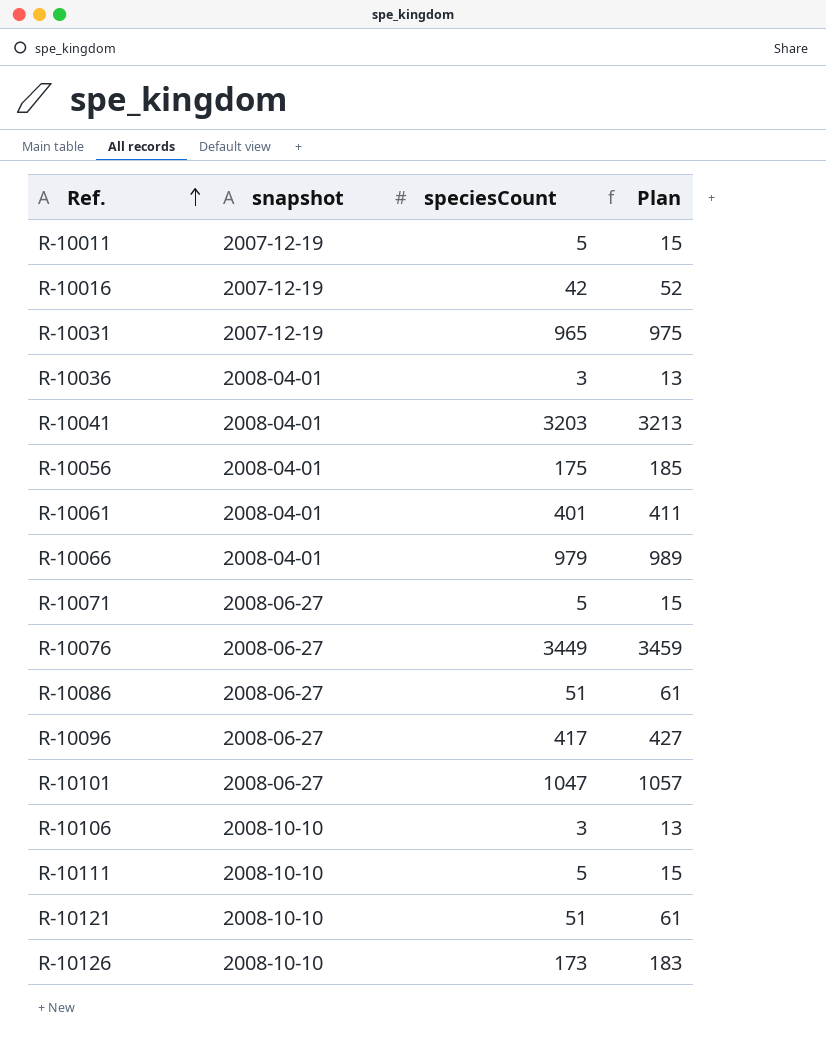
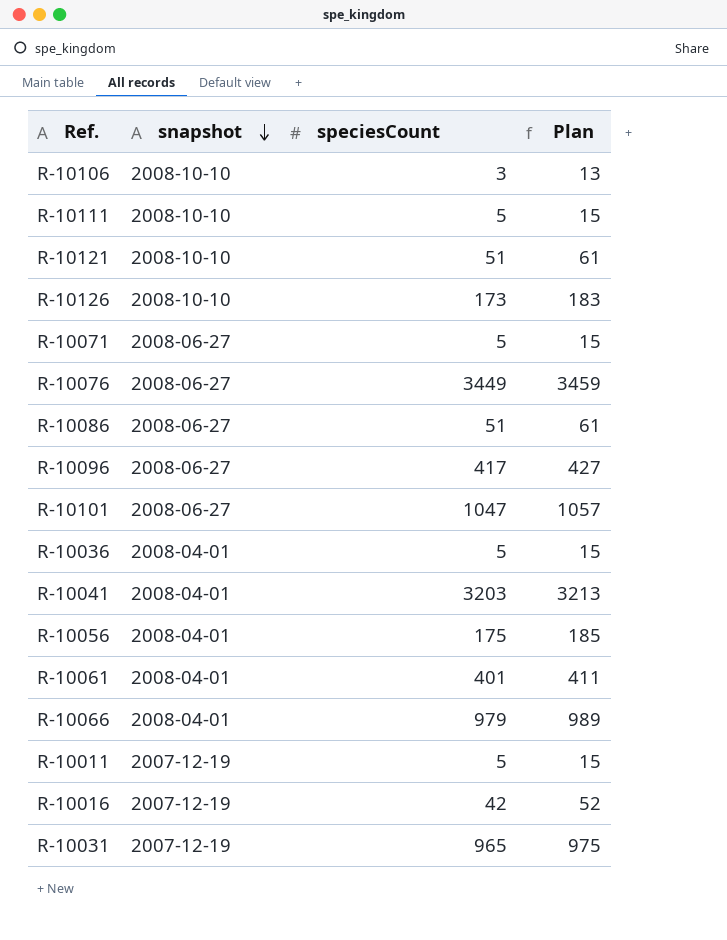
row order: Ref. ascending -> snapshot descending
R-10036 | speciesCount: 3 -> 5
R-10036 | Plan: 13 -> 15

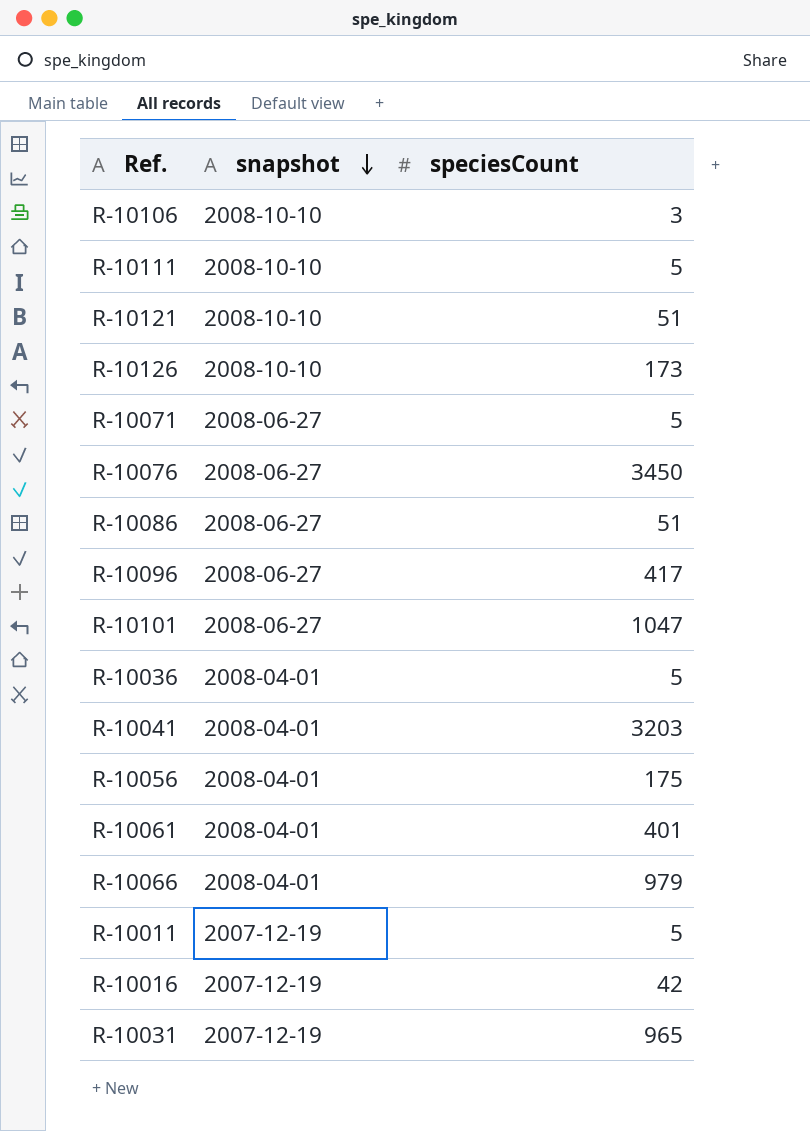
column Plan | formula: [speciesCount] + 10 -> none
R-10076 | speciesCount: 3449 -> 3450

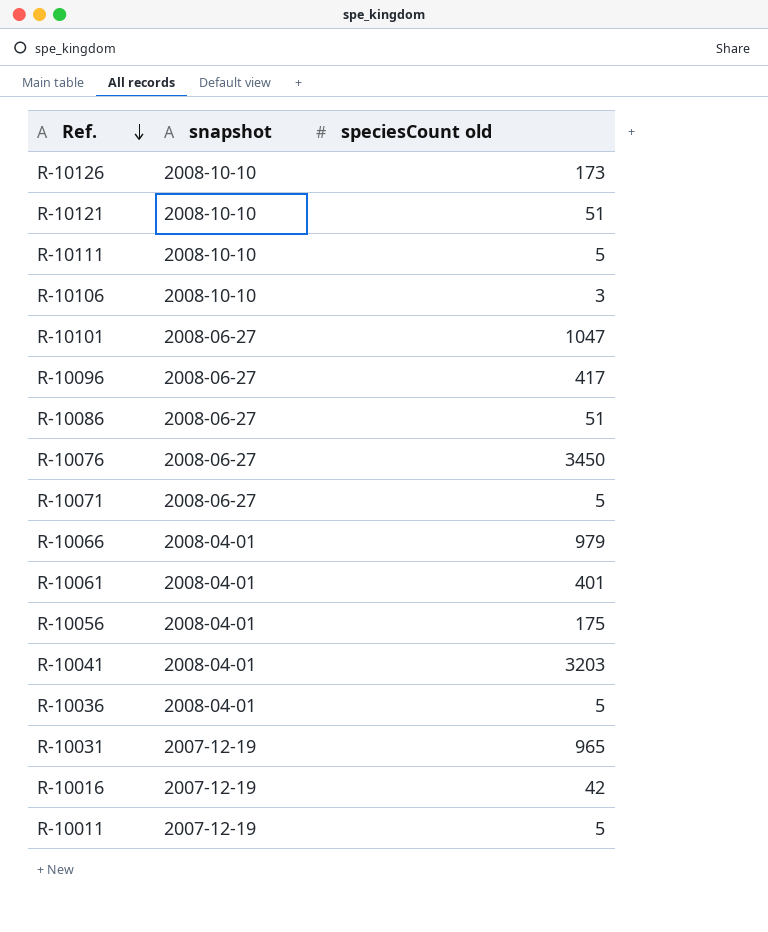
row order: snapshot descending -> Ref. descending
column name: speciesCount -> speciesCount old

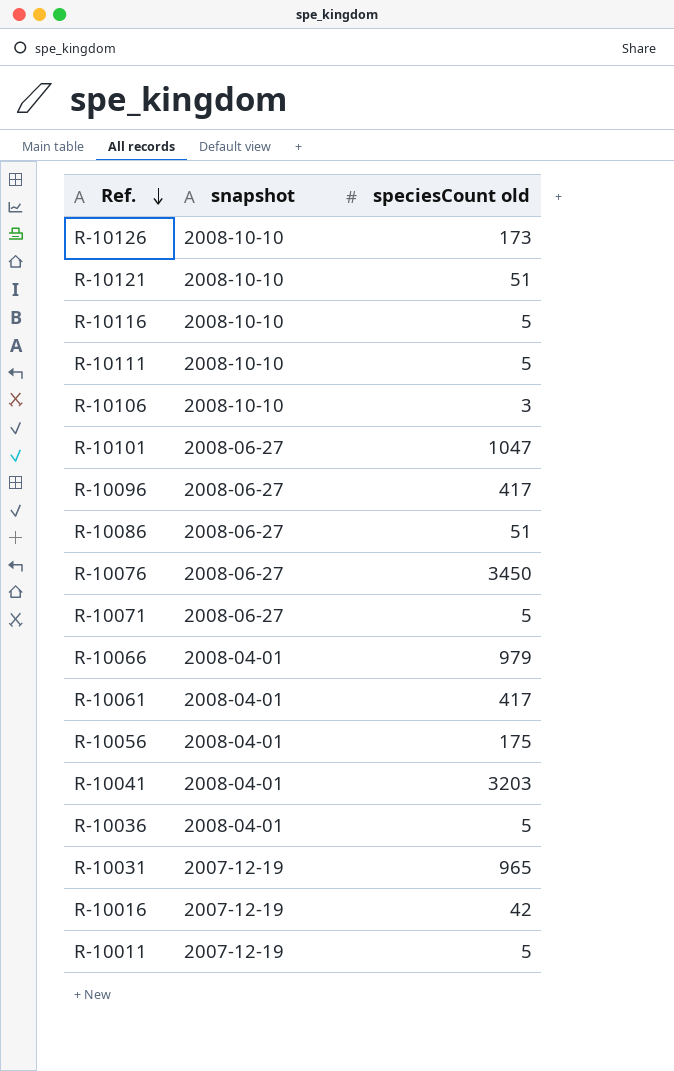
row R-10116: none -> 2008-10-10 | 5
R-10061 | speciesCount old: 401 -> 417

